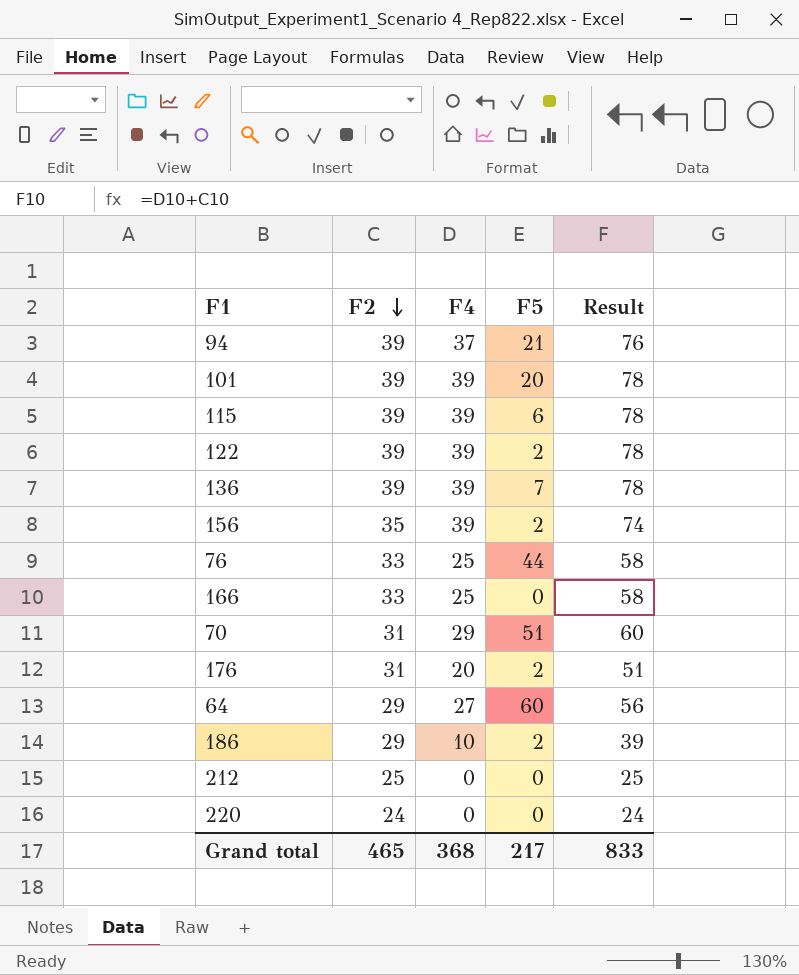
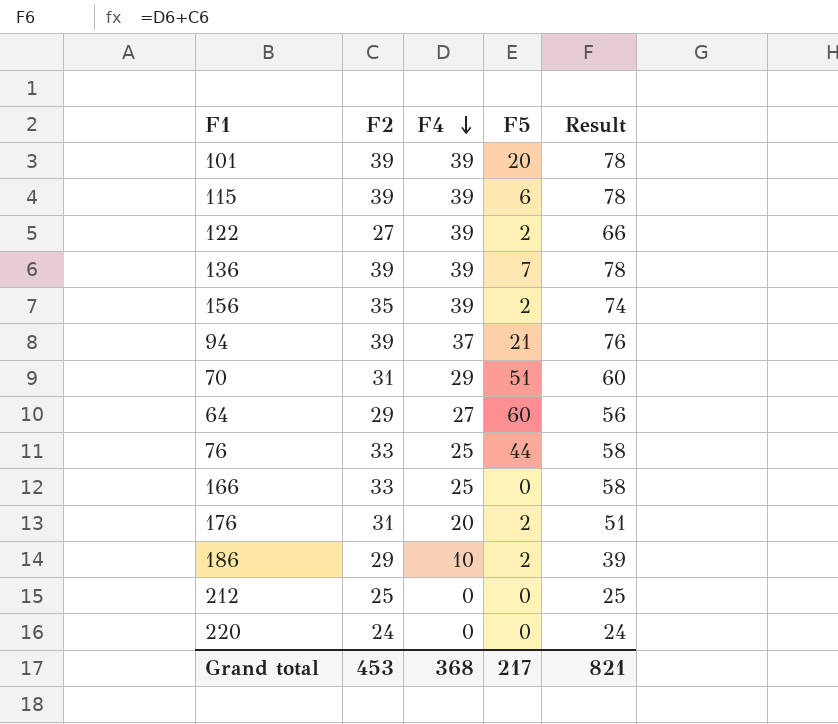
row order: F2 descending -> F4 descending
122 | F2: 39 -> 27
122 | Result: 78 -> 66
Grand total | F2: 465 -> 453
Grand total | Result: 833 -> 821

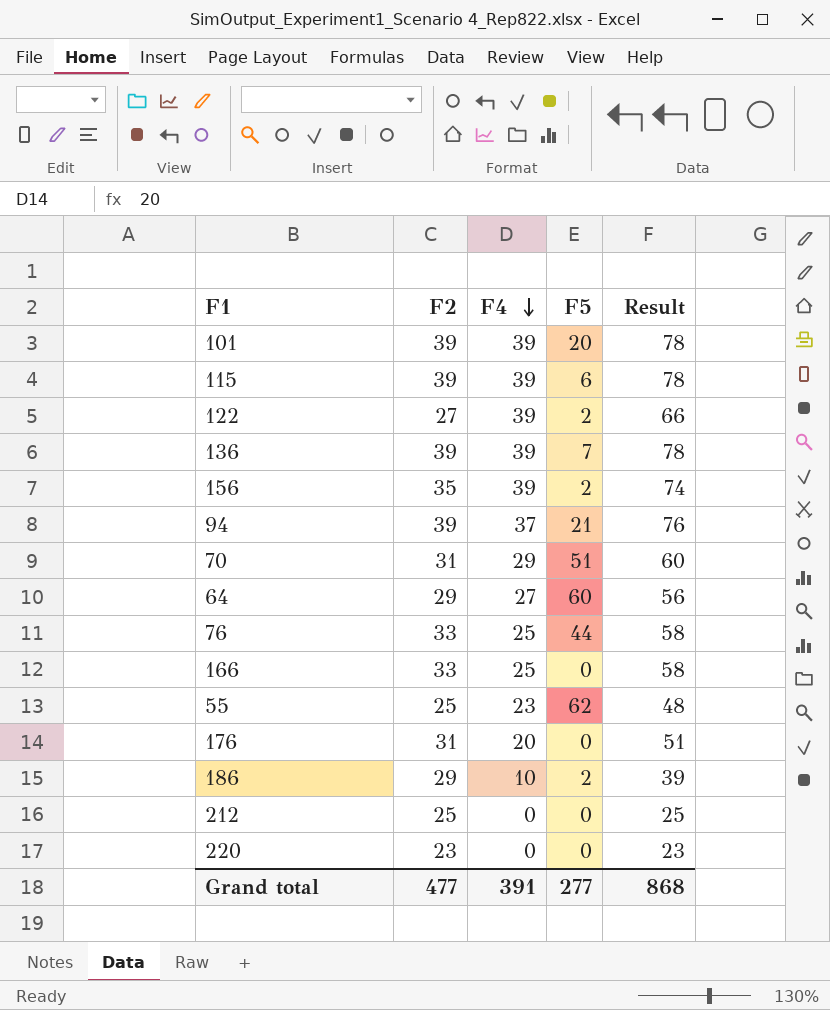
row 55: none -> 25 | 23 | 62 | 48
176 | F5: 2 -> 0
220 | F2: 24 -> 23
220 | Result: 24 -> 23
Grand total | F2: 453 -> 477
Grand total | F4: 368 -> 391
Grand total | F5: 217 -> 277
Grand total | Result: 821 -> 868

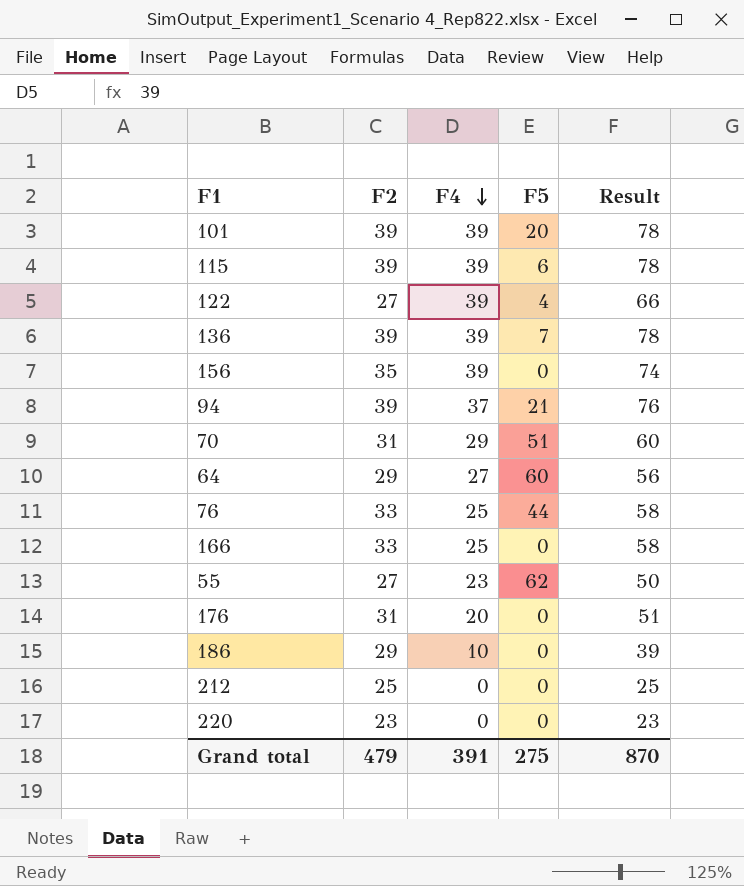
122 | F5: 2 -> 4
156 | F5: 2 -> 0
55 | F2: 25 -> 27
55 | Result: 48 -> 50
186 | F5: 2 -> 0
Grand total | F2: 477 -> 479
Grand total | F5: 277 -> 275
Grand total | Result: 868 -> 870

